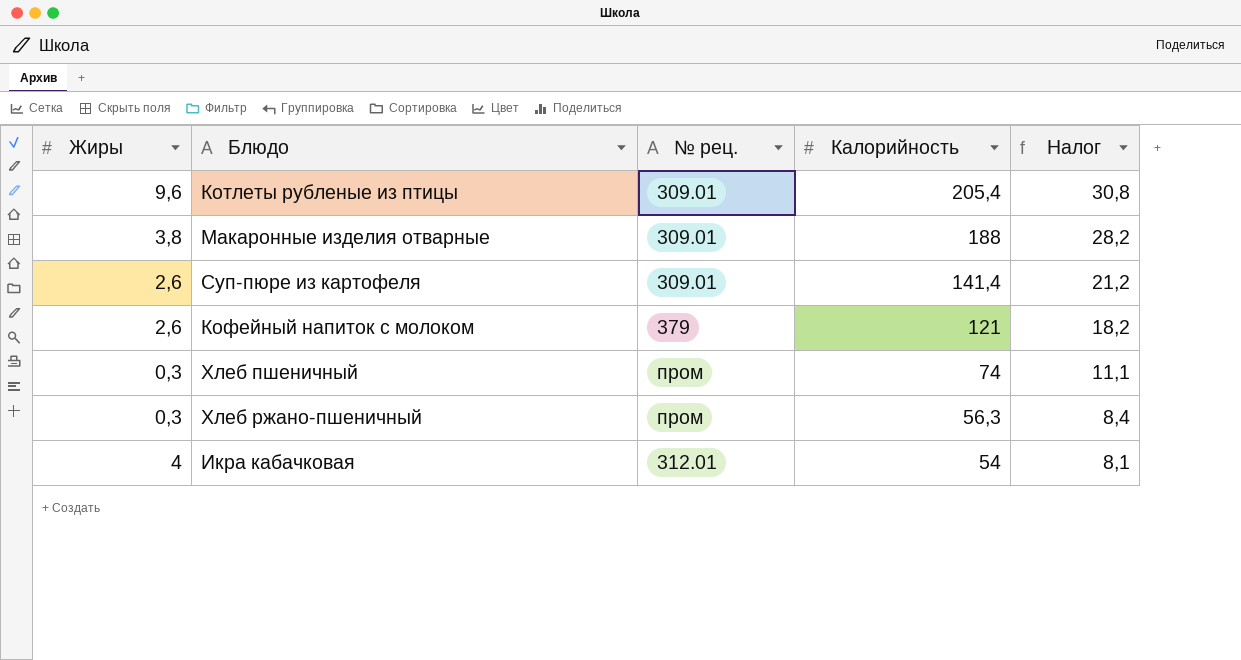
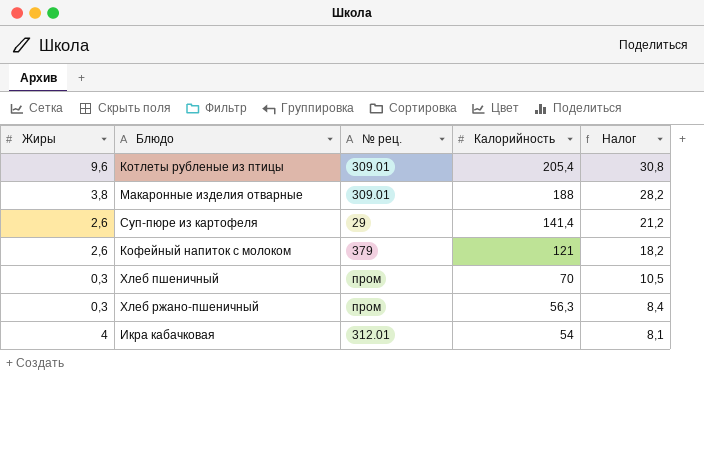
Суп-пюре из картофеля | № рец.: 309.01 -> 29
Хлеб пшеничный | Калорийность: 74 -> 70
Хлеб пшеничный | Налог: 11,1 -> 10,5

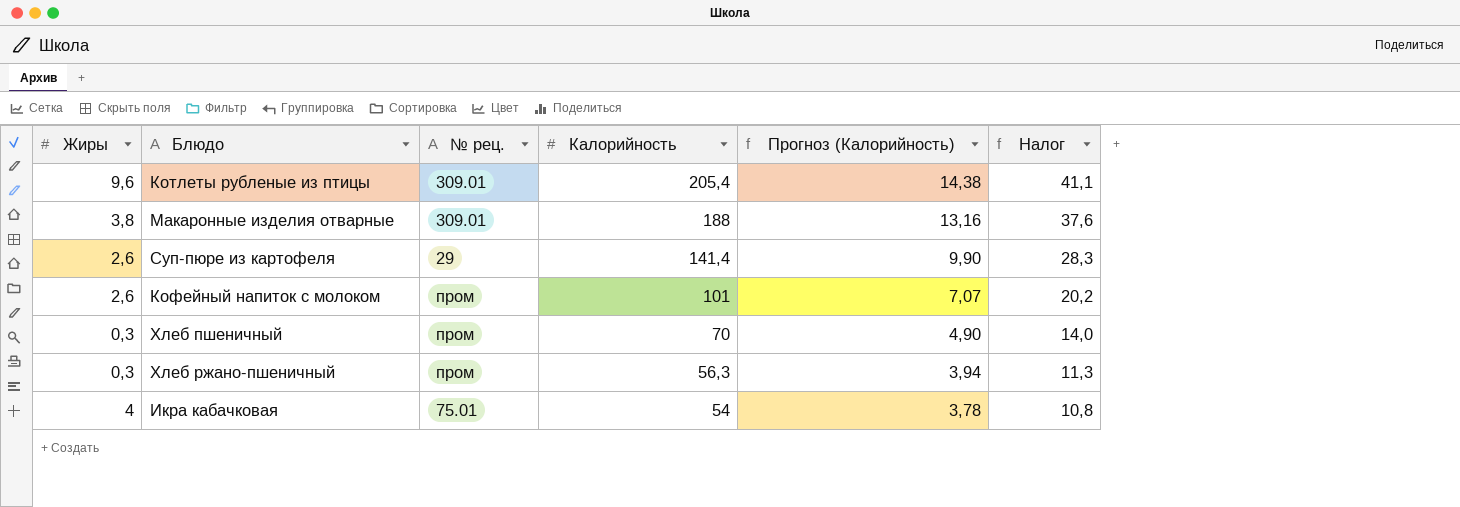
column Прогноз (Калорийность) | formula: none -> [Калорийность] * 0,07
column Налог | formula: [Калорийность] * 0,15 -> [Калорийность] * 0,2
Кофейный напиток с молоком | № рец.: 379 -> пром
Кофейный напиток с молоком | Калорийность: 121 -> 101
Икра кабачковая | № рец.: 312.01 -> 75.01

